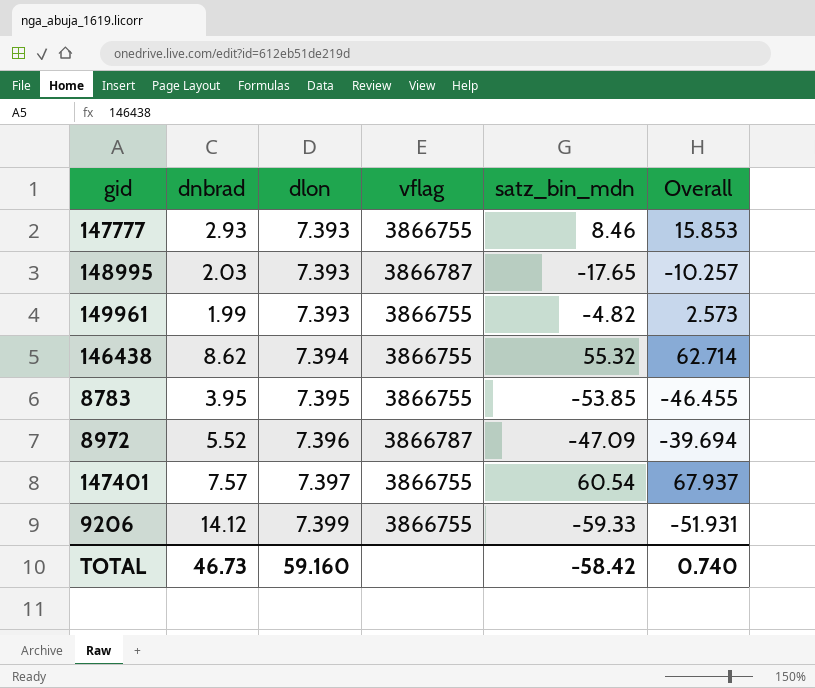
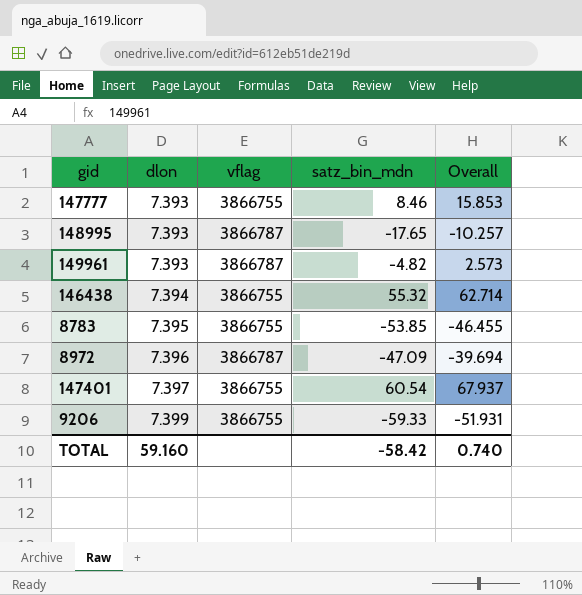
column dnbrad | position: 2 -> none
149961 | vflag: 3866755 -> 3866787

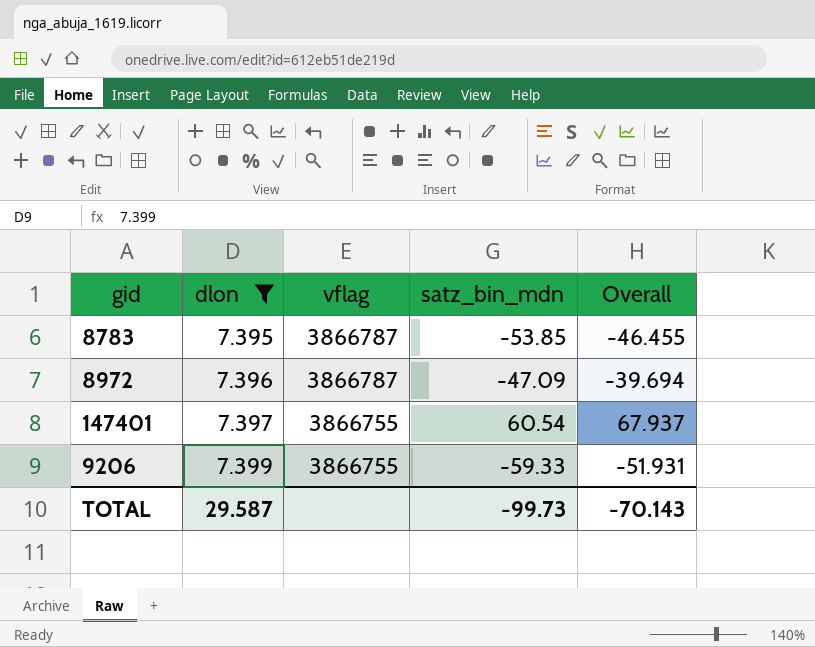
filter: none -> dlon >= 7.395
8783 | vflag: 3866755 -> 3866787
TOTAL | dlon: 59.160 -> 29.587
TOTAL | satz_bin_mdn: -58.42 -> -99.73
TOTAL | Overall: 0.740 -> -70.143

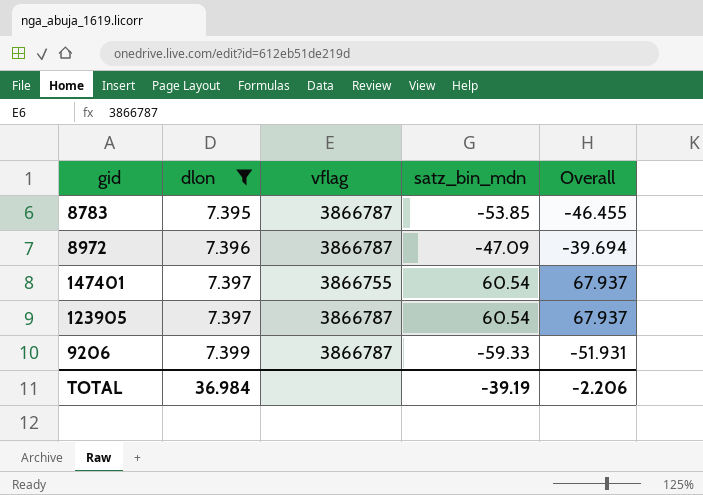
row 123905: none -> 7.397 | 3866787 | 60.54 | 67.937
9206 | vflag: 3866755 -> 3866787
TOTAL | dlon: 29.587 -> 36.984
TOTAL | satz_bin_mdn: -99.73 -> -39.19
TOTAL | Overall: -70.143 -> -2.206

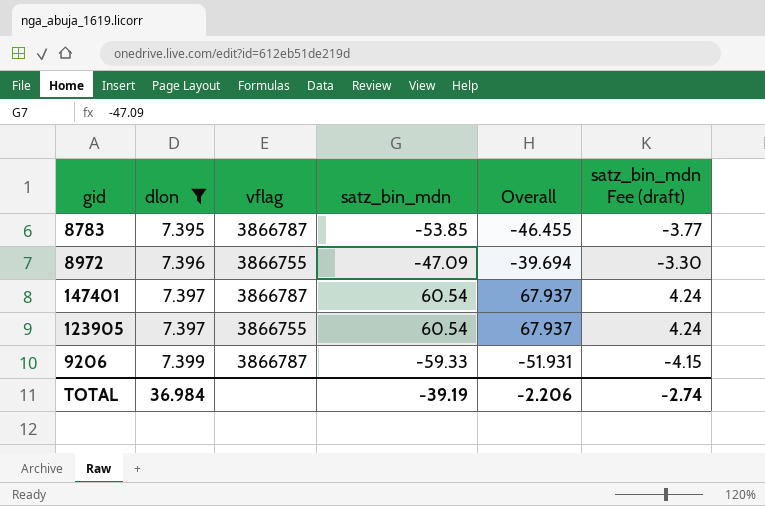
column satz_bin_mdn Fee (draft) | formula: none -> [satz_bin_mdn] * 0.07
8972 | vflag: 3866787 -> 3866755
147401 | vflag: 3866755 -> 3866787
123905 | vflag: 3866787 -> 3866755

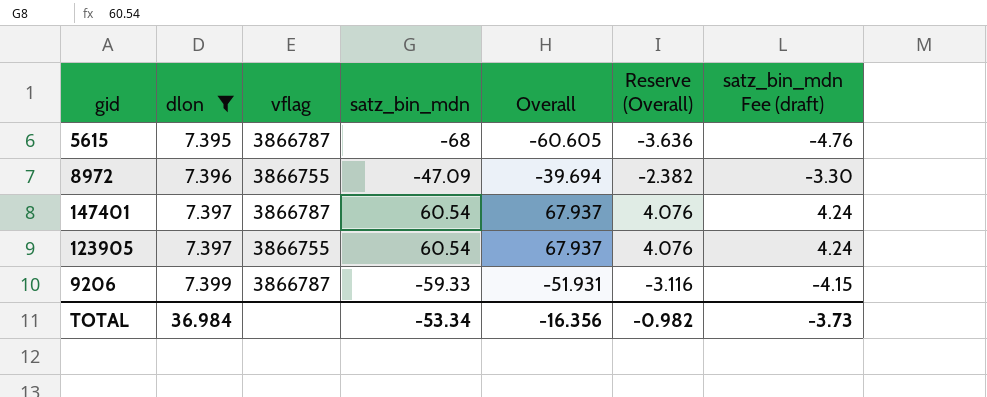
column Reserve (Overall) | formula: none -> [Overall] * 0.06
row 8783: 7.395 | 3866787 | -53.85 | -46.455 | -3.77 -> none
row 5615: none -> 7.395 | 3866787 | -68 | -60.605 | -3.636 | -4.76
TOTAL | satz_bin_mdn: -39.19 -> -53.34
TOTAL | Overall: -2.206 -> -16.356
TOTAL | satz_bin_mdn Fee (draft): -2.74 -> -3.73

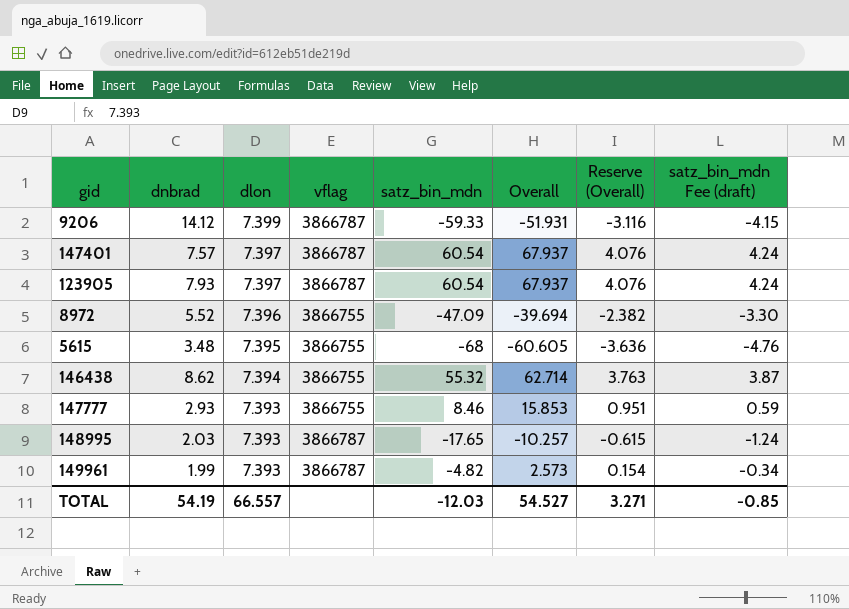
filter: dlon >= 7.395 -> none
row order: dlon ascending -> dlon descending
column dnbrad | position: none -> 2
123905 | vflag: 3866755 -> 3866787
5615 | vflag: 3866787 -> 3866755
TOTAL | dlon: 36.984 -> 66.557
TOTAL | satz_bin_mdn: -53.34 -> -12.03
TOTAL | Overall: -16.356 -> 54.527
TOTAL | Reserve (Overall): -0.982 -> 3.271
TOTAL | satz_bin_mdn Fee (draft): -3.73 -> -0.85

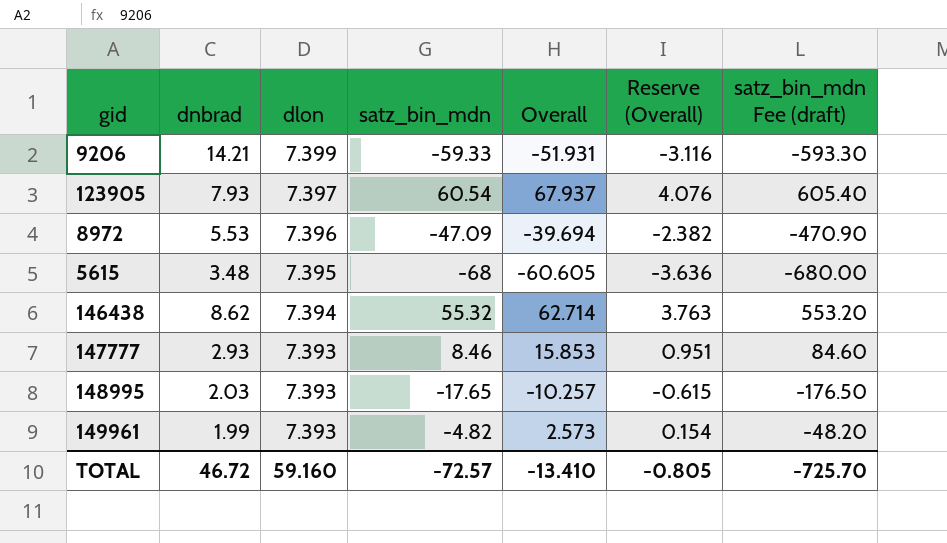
column vflag | position: 4 -> none
column satz_bin_mdn Fee (draft) | formula: [satz_bin_mdn] * 0.07 -> [satz_bin_mdn] * 10
row 147401: 7.57 | 7.397 | 3866787 | 60.54 | 67.937 | 4.076 | 4.24 -> none
9206 | dnbrad: 14.12 -> 14.21
8972 | dnbrad: 5.52 -> 5.53
TOTAL | dnbrad: 54.19 -> 46.72
TOTAL | dlon: 66.557 -> 59.160
TOTAL | satz_bin_mdn: -12.03 -> -72.57
TOTAL | Overall: 54.527 -> -13.410
TOTAL | Reserve (Overall): 3.271 -> -0.805
TOTAL | satz_bin_mdn Fee (draft): -0.85 -> -725.70

